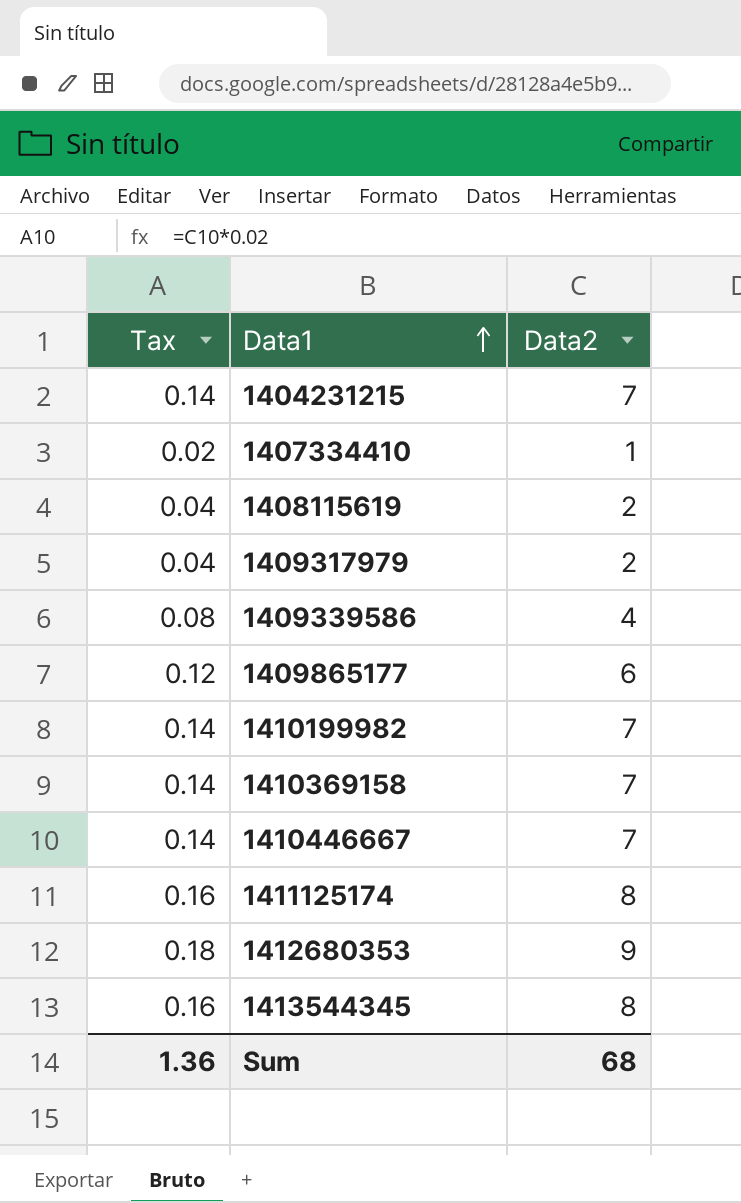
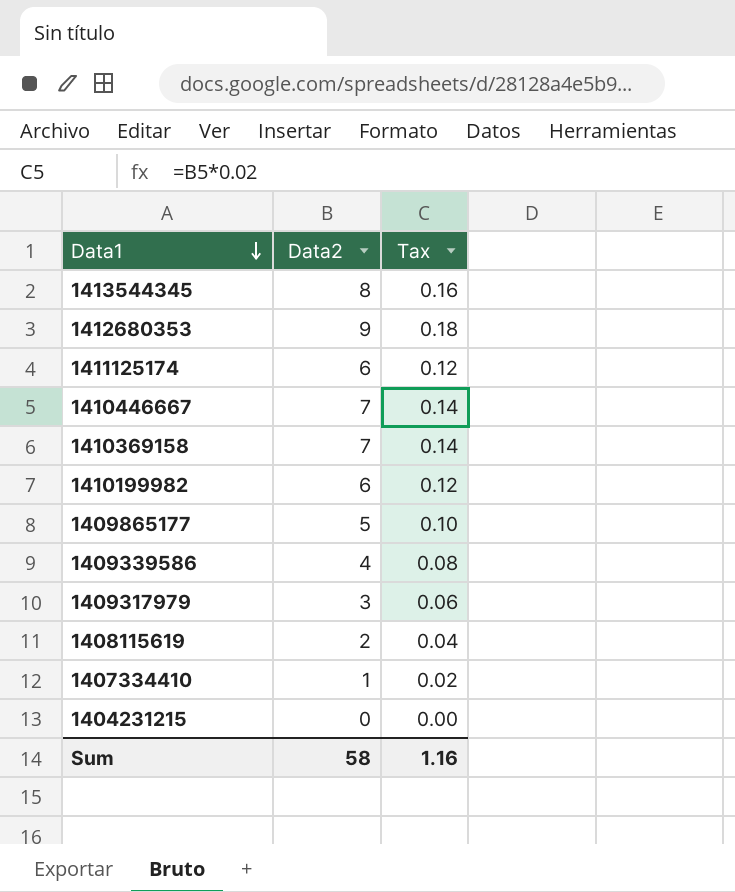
row order: Data1 ascending -> Data1 descending
column Tax | position: 1 -> 3
1411125174 | Data2: 8 -> 6
1411125174 | Tax: 0.16 -> 0.12
1410199982 | Data2: 7 -> 6
1410199982 | Tax: 0.14 -> 0.12
1409865177 | Data2: 6 -> 5
1409865177 | Tax: 0.12 -> 0.10
1409317979 | Data2: 2 -> 3
1409317979 | Tax: 0.04 -> 0.06
1404231215 | Data2: 7 -> 0
1404231215 | Tax: 0.14 -> 0.00
Sum | Data2: 68 -> 58
Sum | Tax: 1.36 -> 1.16

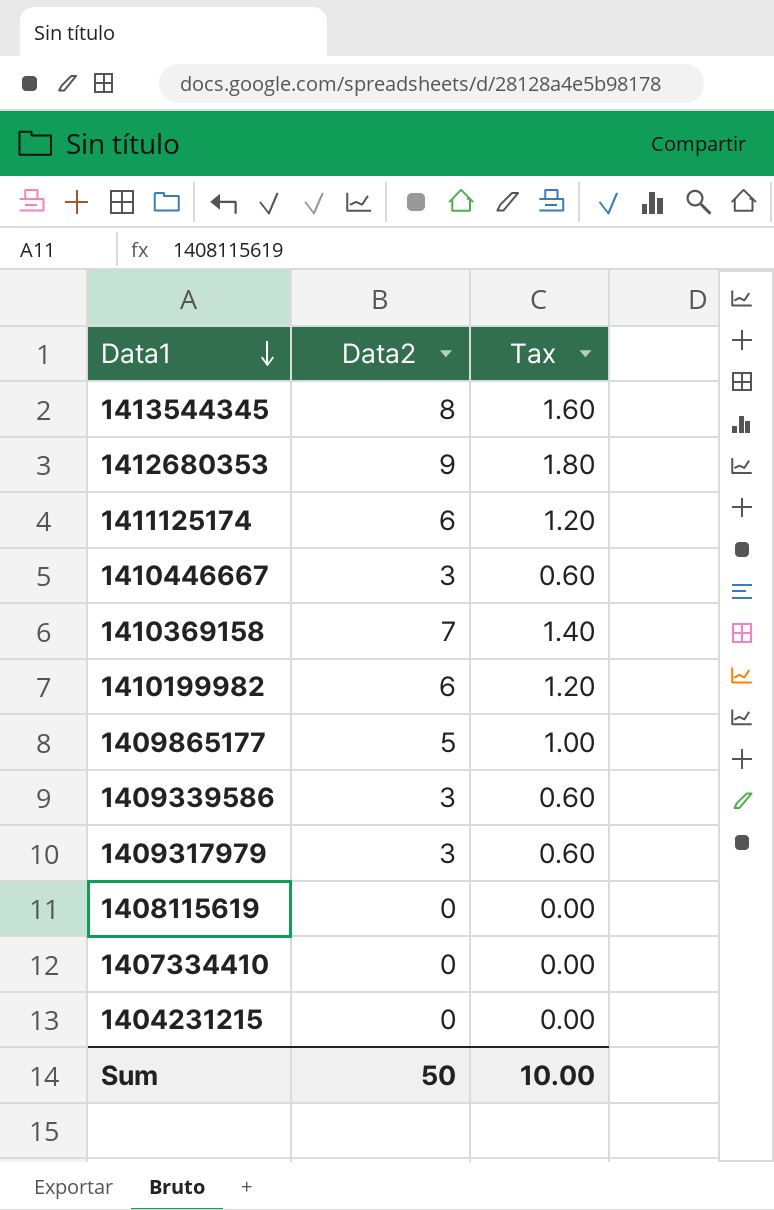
column Tax | formula: [Data2] * 0.02 -> [Data2] * 0.2
1410446667 | Data2: 7 -> 3
1409339586 | Data2: 4 -> 3
1408115619 | Data2: 2 -> 0
1407334410 | Data2: 1 -> 0
Sum | Data2: 58 -> 50
Sum | Tax: 1.16 -> 10.00

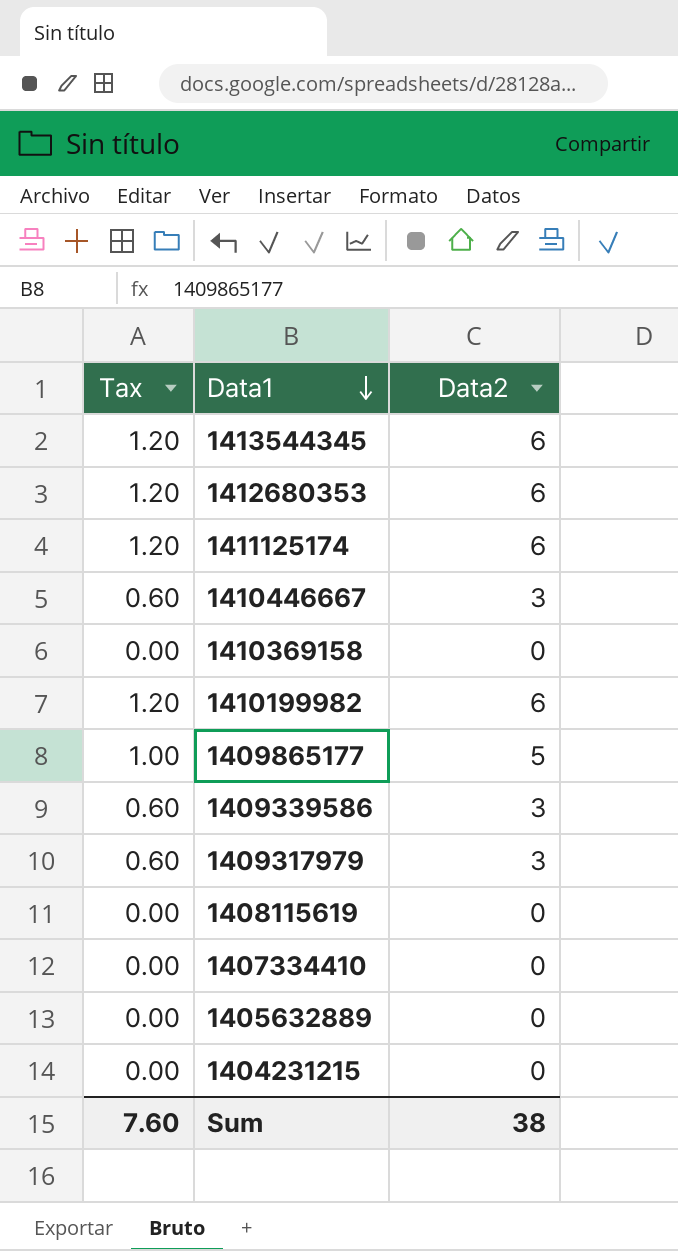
column Tax | position: 3 -> 1
1413544345 | Tax: 1.60 -> 1.20
1413544345 | Data2: 8 -> 6
1412680353 | Tax: 1.80 -> 1.20
1412680353 | Data2: 9 -> 6
1410369158 | Tax: 1.40 -> 0.00
1410369158 | Data2: 7 -> 0
row 1405632889: none -> 0.00 | 0
Sum | Tax: 10.00 -> 7.60
Sum | Data2: 50 -> 38

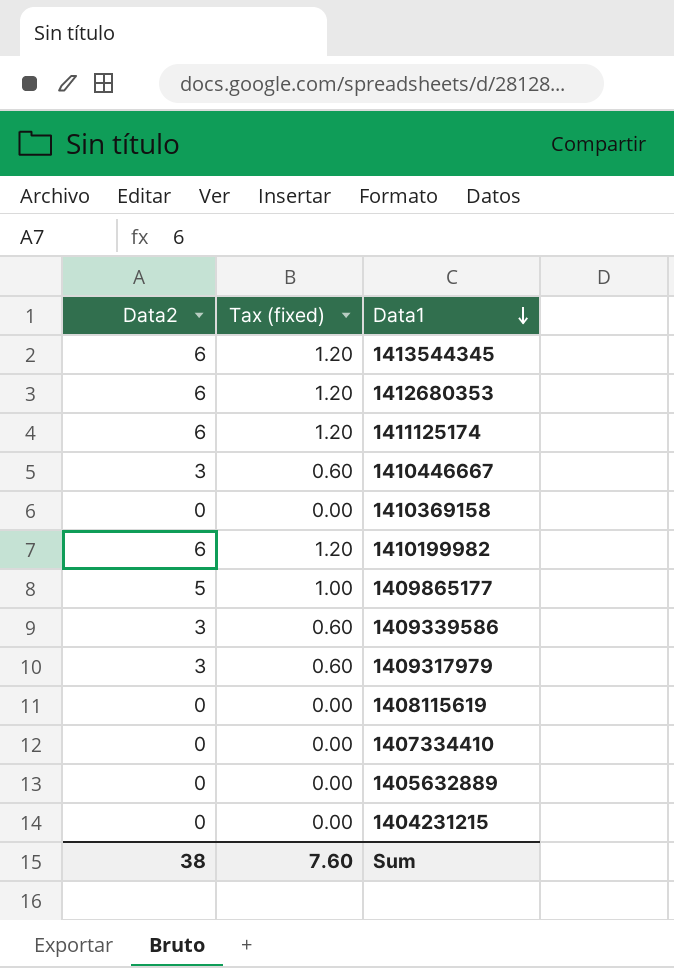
column Data2 | position: 3 -> 1
column name: Tax -> Tax (fixed)

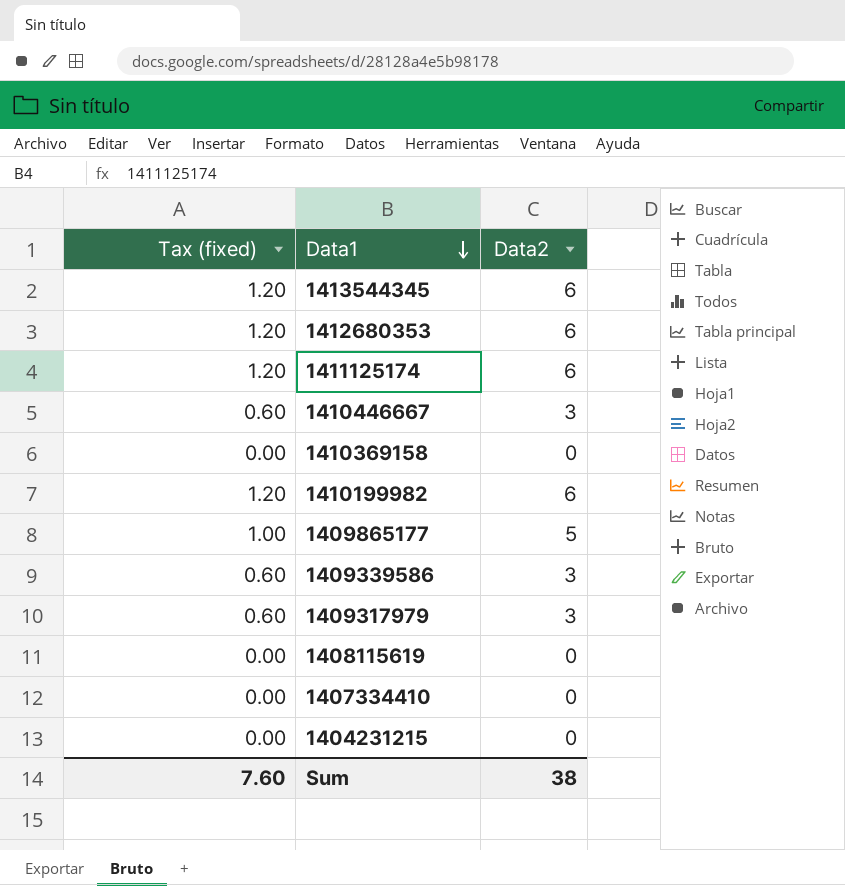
column Data2 | position: 1 -> 3
row 1405632889: 0 | 0.00 -> none

